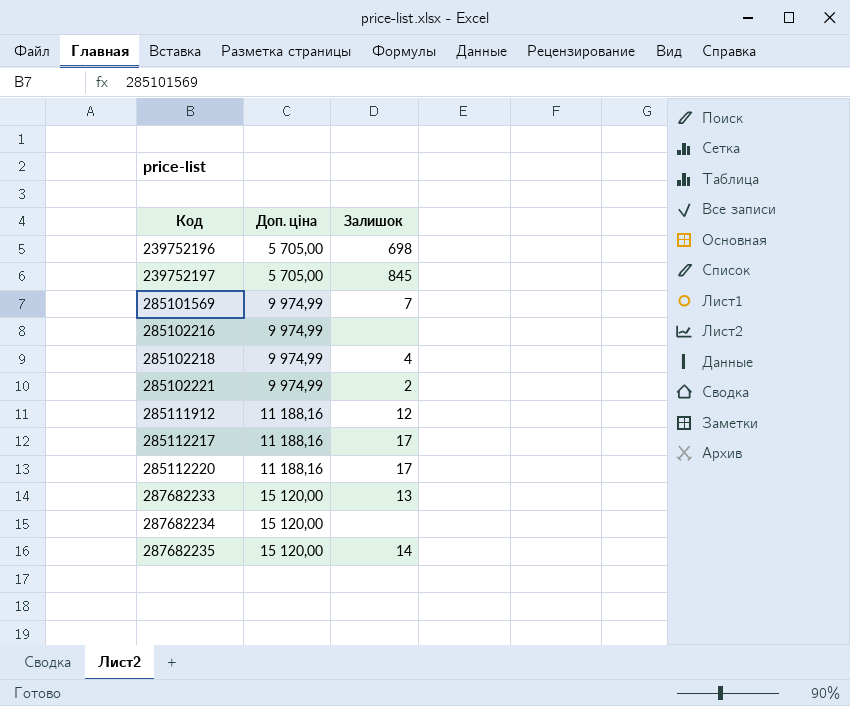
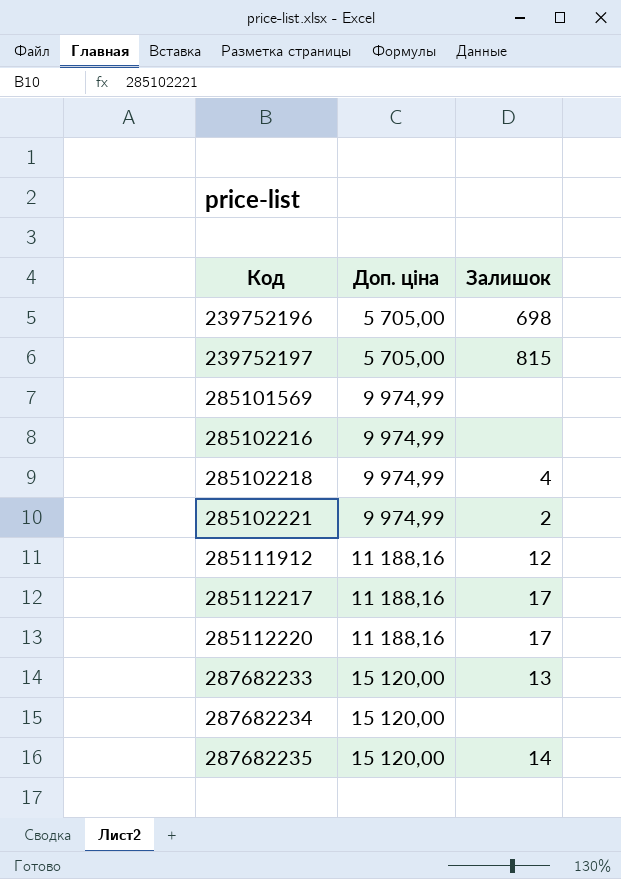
239752197 | Залишок: 845 -> 815
285101569 | Залишок: 7 -> none

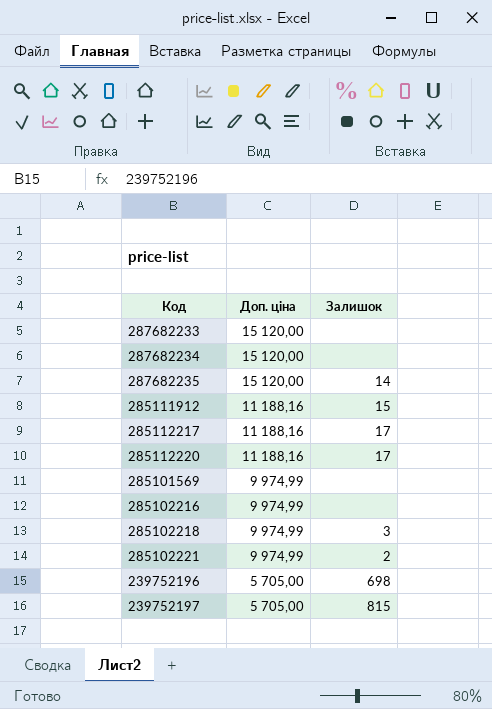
row order: Код ascending -> Доп. ціна descending
287682233 | Залишок: 13 -> none
285111912 | Залишок: 12 -> 15
285102218 | Залишок: 4 -> 3

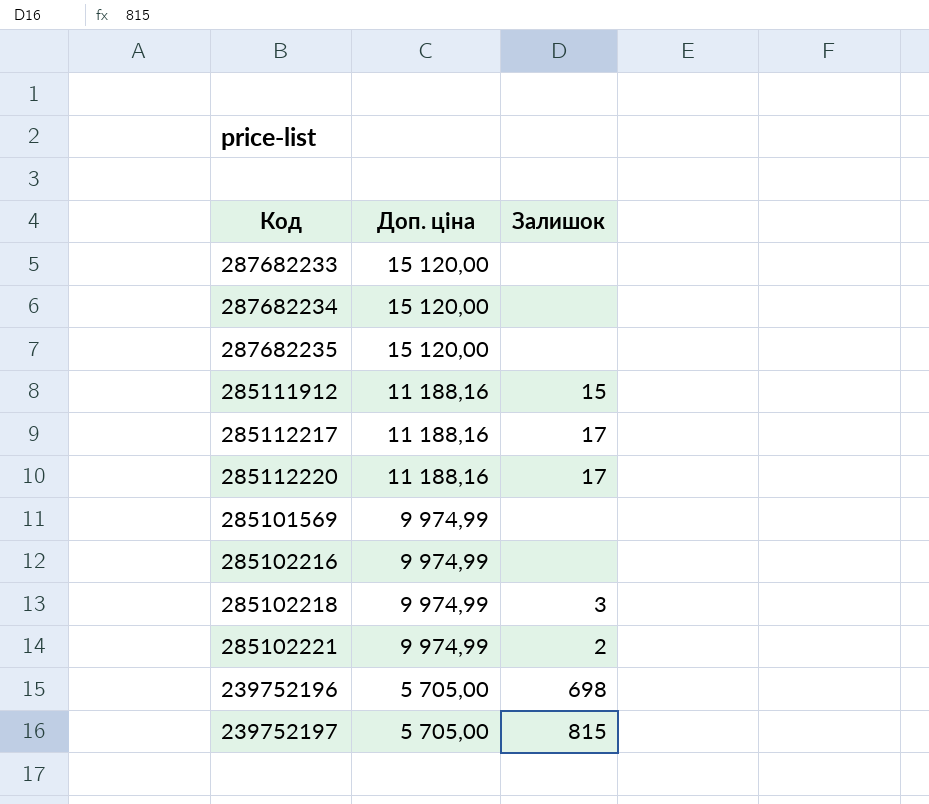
287682235 | Залишок: 14 -> none

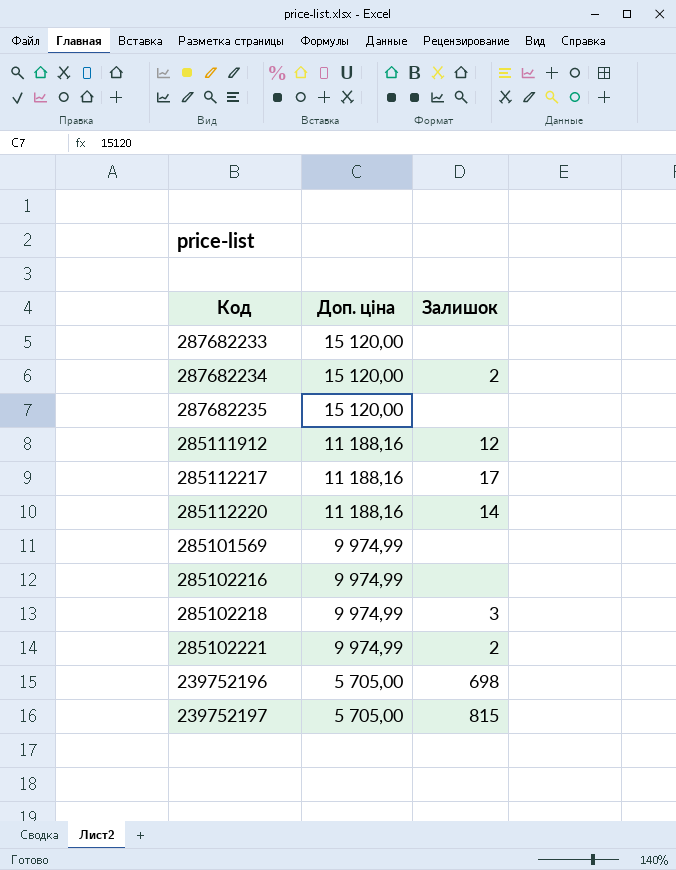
287682234 | Залишок: none -> 2
285111912 | Залишок: 15 -> 12
285112220 | Залишок: 17 -> 14

